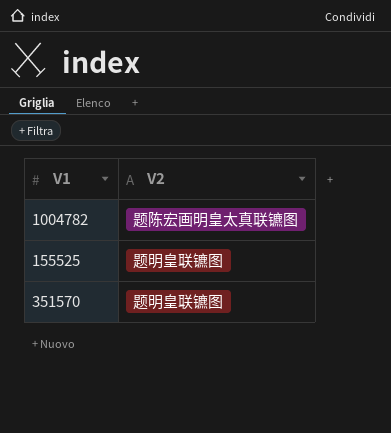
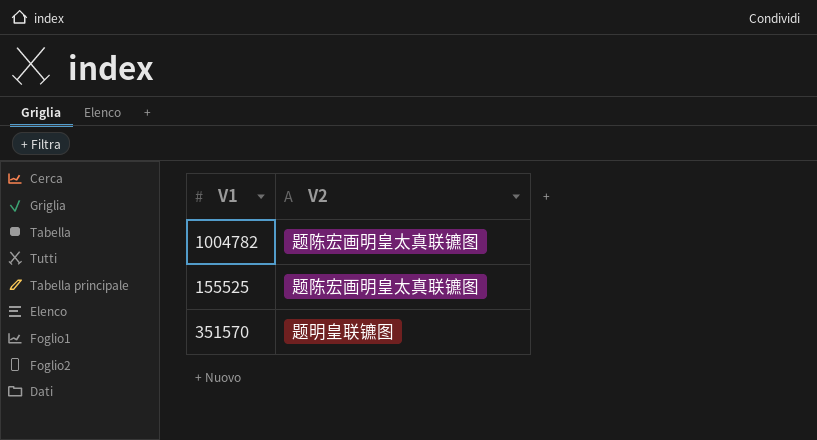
155525 | V2: 题明皇联镳图 -> 题陈宏画明皇太真联镳图

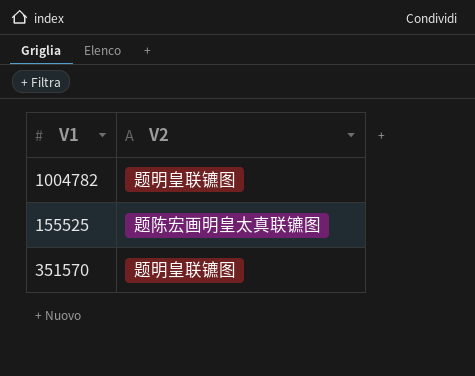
1004782 | V2: 题陈宏画明皇太真联镳图 -> 题明皇联镳图

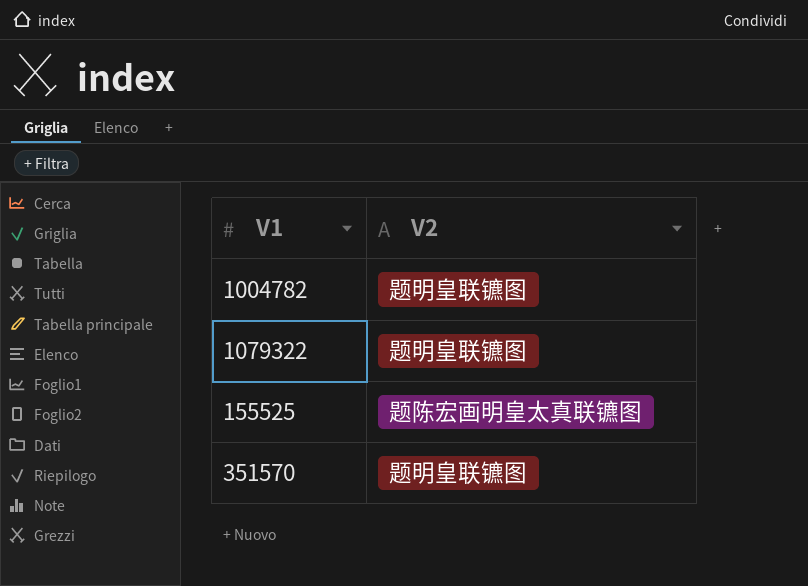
row 1079322: none -> 题明皇联镳图

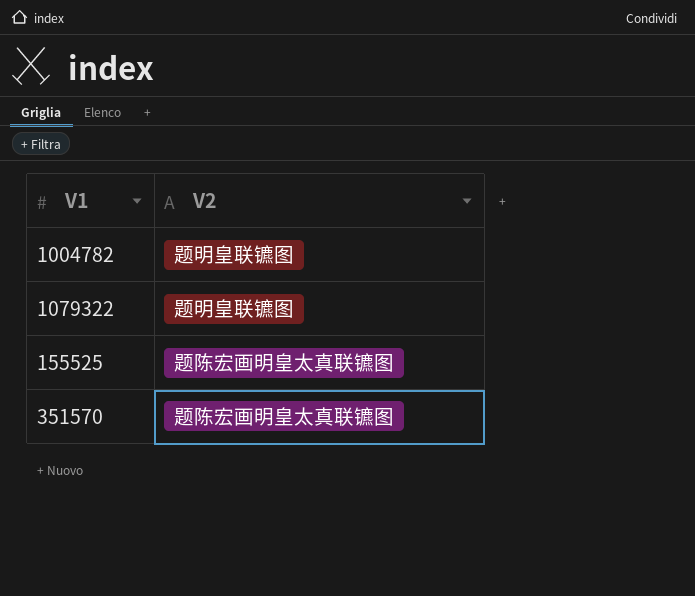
351570 | V2: 题明皇联镳图 -> 题陈宏画明皇太真联镳图

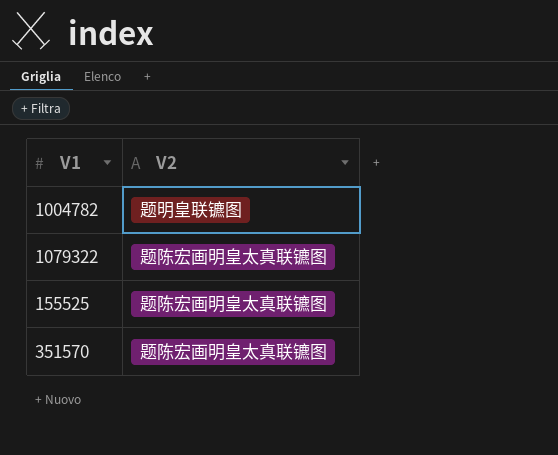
1079322 | V2: 题明皇联镳图 -> 题陈宏画明皇太真联镳图

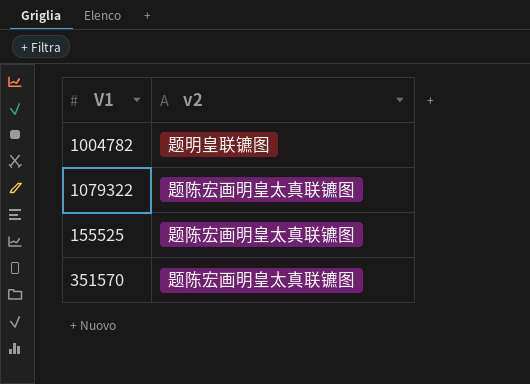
column name: V2 -> v2

